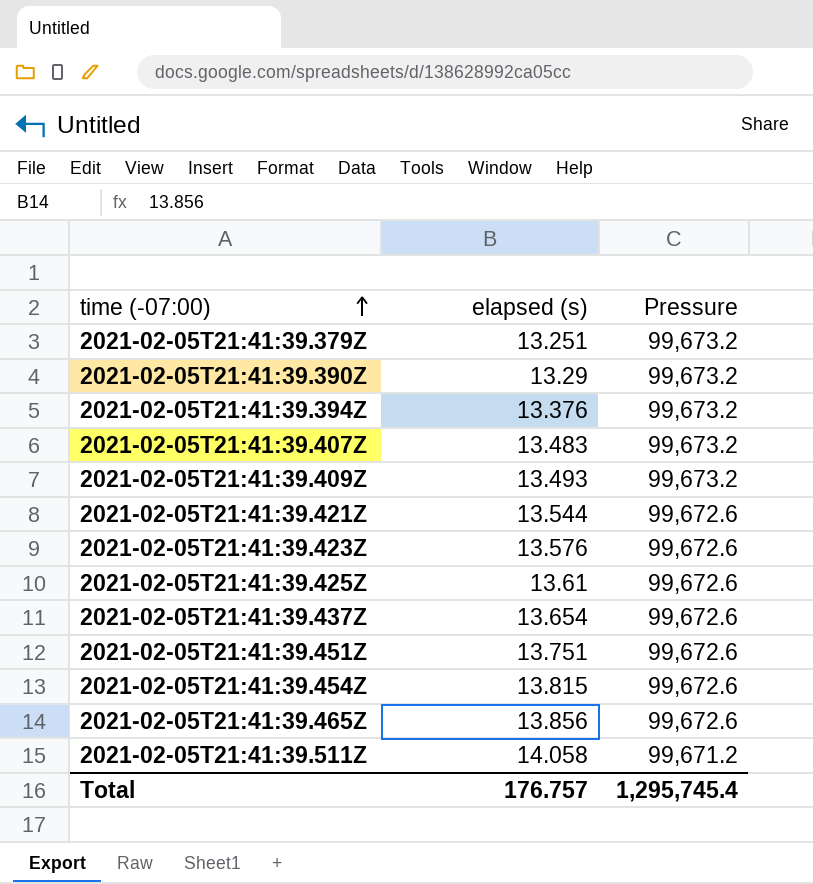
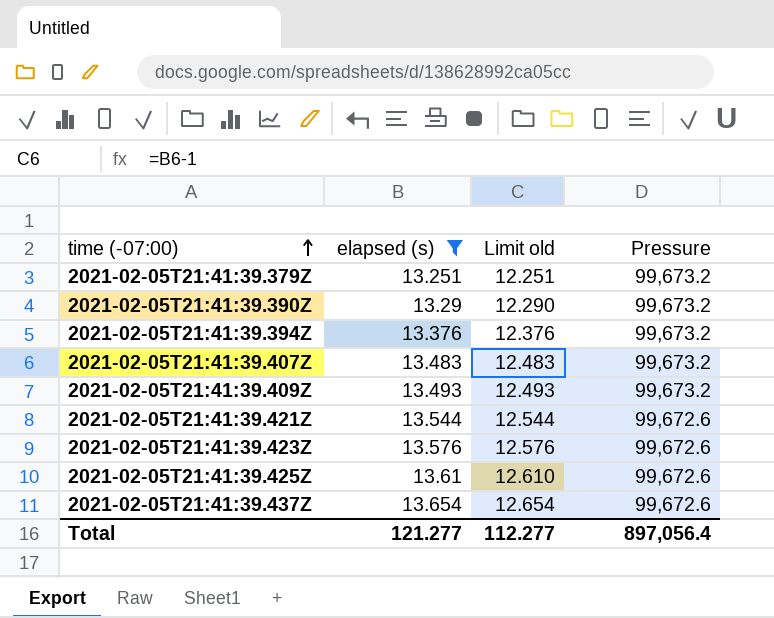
filter: none -> elapsed (s) <= 13.654
column Limit old | formula: none -> [elapsed (s)] - 1
Total | elapsed (s): 176.757 -> 121.277
Total | Pressure: 1,295,745.4 -> 897,056.4

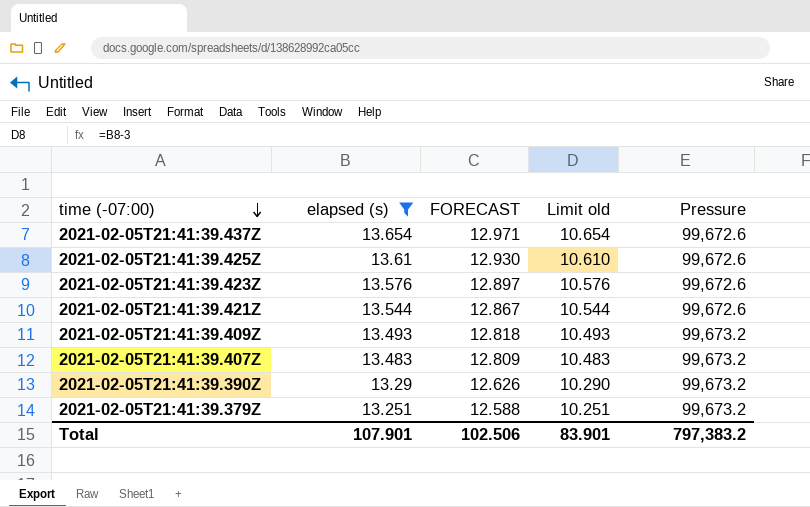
row order: time (-07:00) ascending -> time (-07:00) descending
column FORECAST | formula: none -> [elapsed (s)] * 0.95
column Limit old | formula: [elapsed (s)] - 1 -> [elapsed (s)] - 3
row 2021-02-05T21:41:39.394Z: 13.376 | 12.376 | 99,673.2 -> none
Total | elapsed (s): 121.277 -> 107.901
Total | Limit old: 112.277 -> 83.901
Total | Pressure: 897,056.4 -> 797,383.2

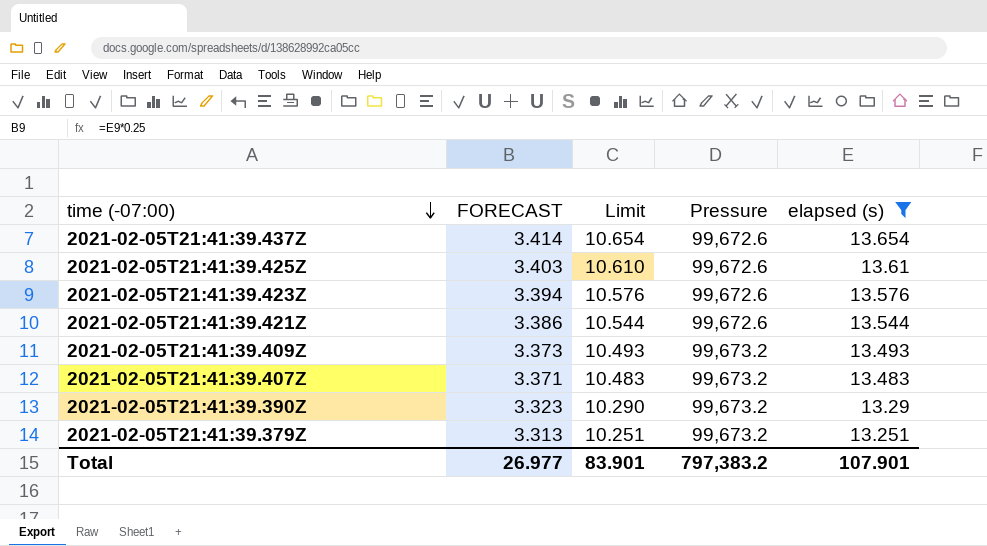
column FORECAST | formula: [elapsed (s)] * 0.95 -> [elapsed (s)] * 0.25
column name: Limit old -> Limit
column elapsed (s) | position: 2 -> 5
Total | FORECAST: 102.506 -> 26.977

